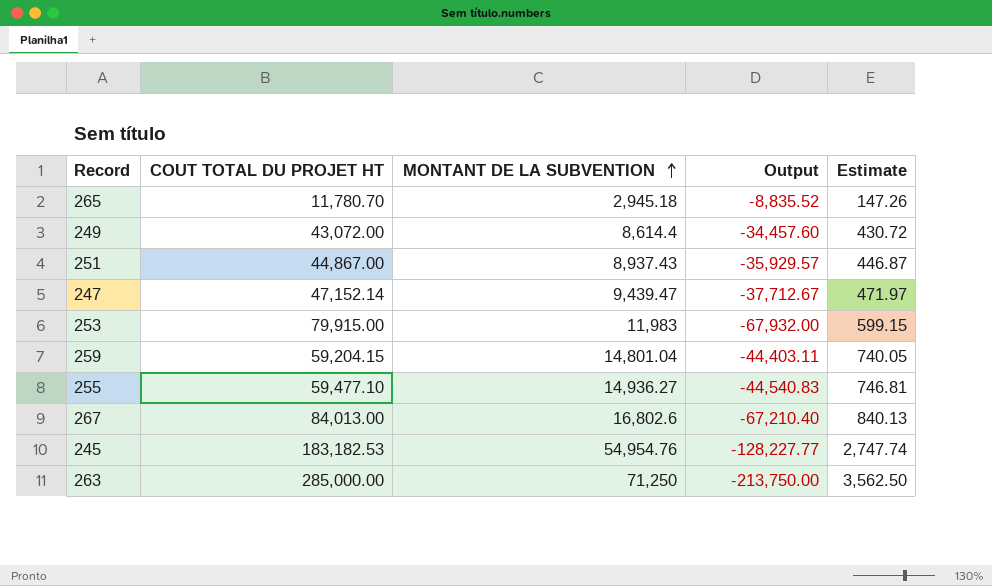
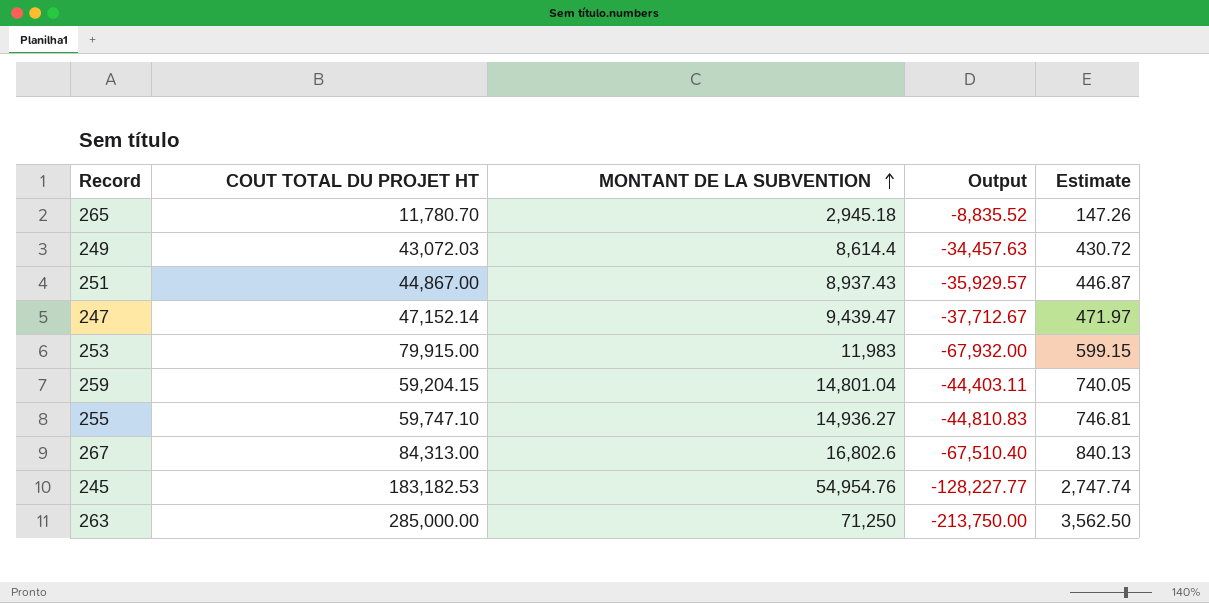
249 | COUT TOTAL DU PROJET HT: 43,072.00 -> 43,072.03
249 | Output: -34,457.60 -> -34,457.63
255 | COUT TOTAL DU PROJET HT: 59,477.10 -> 59,747.10
255 | Output: -44,540.83 -> -44,810.83
267 | COUT TOTAL DU PROJET HT: 84,013.00 -> 84,313.00
267 | Output: -67,210.40 -> -67,510.40

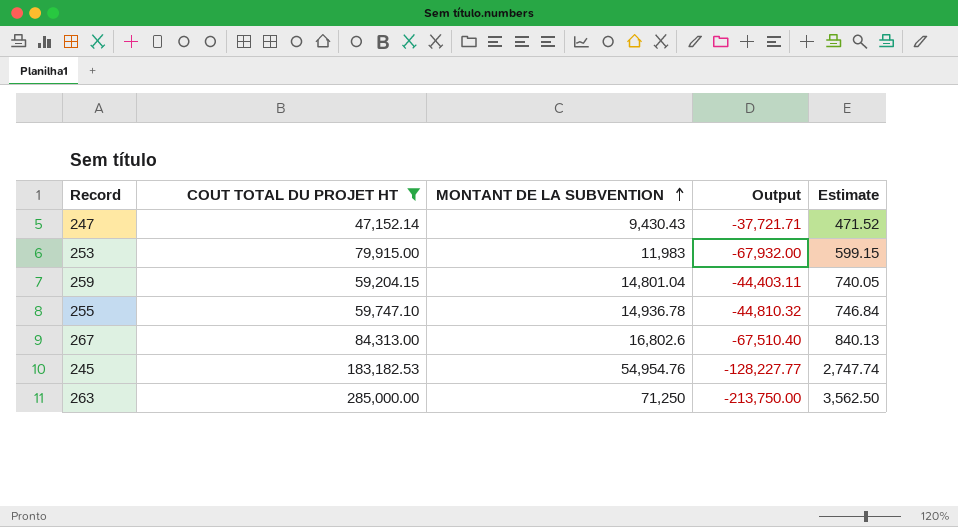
filter: none -> COUT TOTAL DU PROJET HT >= 47,152.14
247 | MONTANT DE LA SUBVENTION: 9,439.47 -> 9,430.43
247 | Output: -37,712.67 -> -37,721.71
247 | Estimate: 471.97 -> 471.52
255 | MONTANT DE LA SUBVENTION: 14,936.27 -> 14,936.78
255 | Output: -44,810.83 -> -44,810.32
255 | Estimate: 746.81 -> 746.84

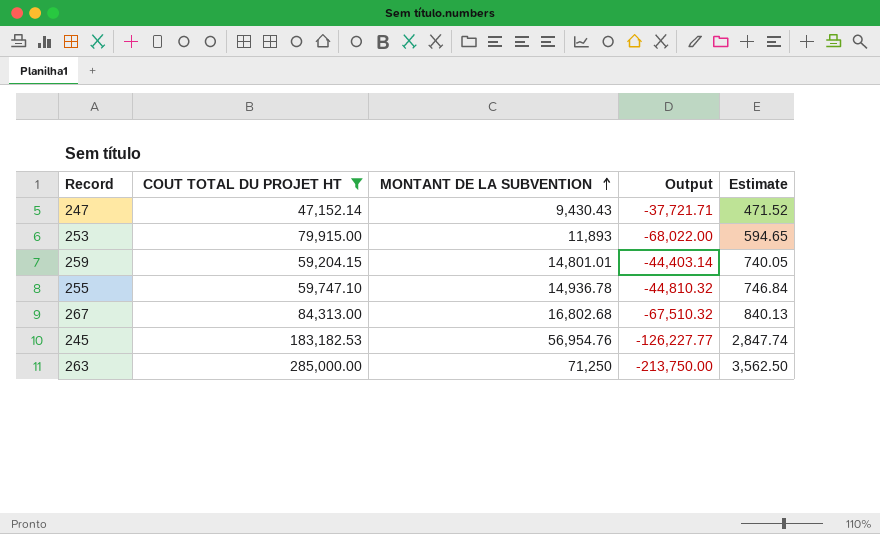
253 | MONTANT DE LA SUBVENTION: 11,983 -> 11,893
253 | Output: -67,932.00 -> -68,022.00
253 | Estimate: 599.15 -> 594.65
259 | MONTANT DE LA SUBVENTION: 14,801.04 -> 14,801.01
259 | Output: -44,403.11 -> -44,403.14
267 | MONTANT DE LA SUBVENTION: 16,802.6 -> 16,802.68
267 | Output: -67,510.40 -> -67,510.32
245 | MONTANT DE LA SUBVENTION: 54,954.76 -> 56,954.76
245 | Output: -128,227.77 -> -126,227.77
245 | Estimate: 2,747.74 -> 2,847.74

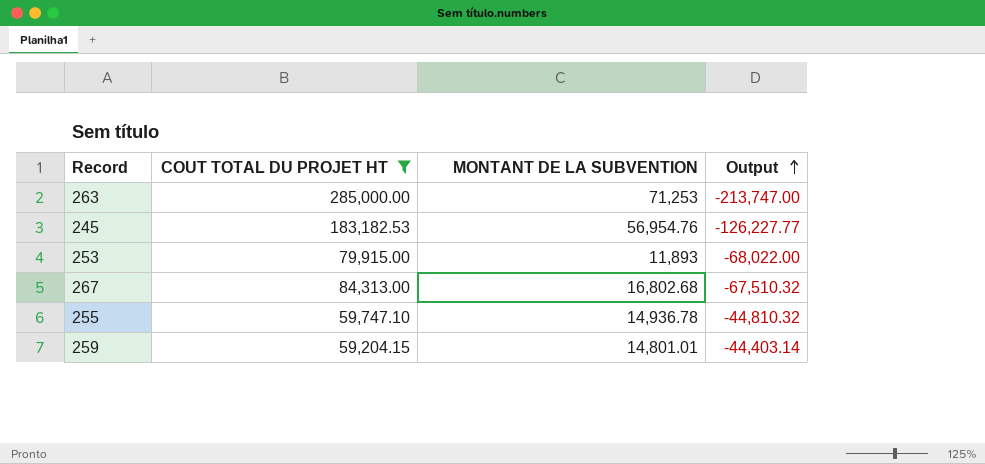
row order: MONTANT DE LA SUBVENTION ascending -> Output ascending
column Estimate | formula: [MONTANT DE LA SUBVENTION] * 0.05 -> none
row 247: 47,152.14 | 9,430.43 | -37,721.71 | 471.52 -> none
263 | MONTANT DE LA SUBVENTION: 71,250 -> 71,253
263 | Output: -213,750.00 -> -213,747.00

